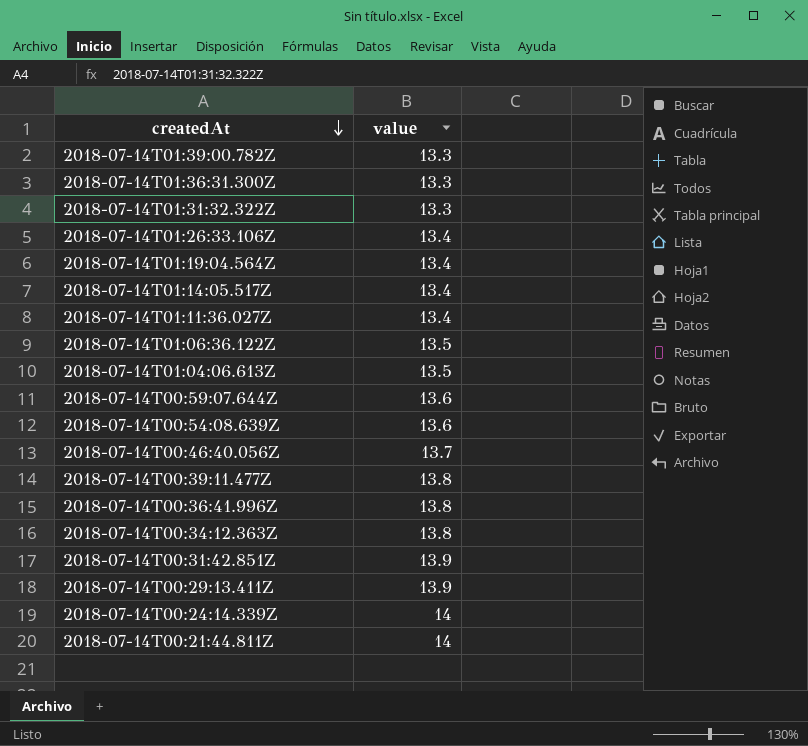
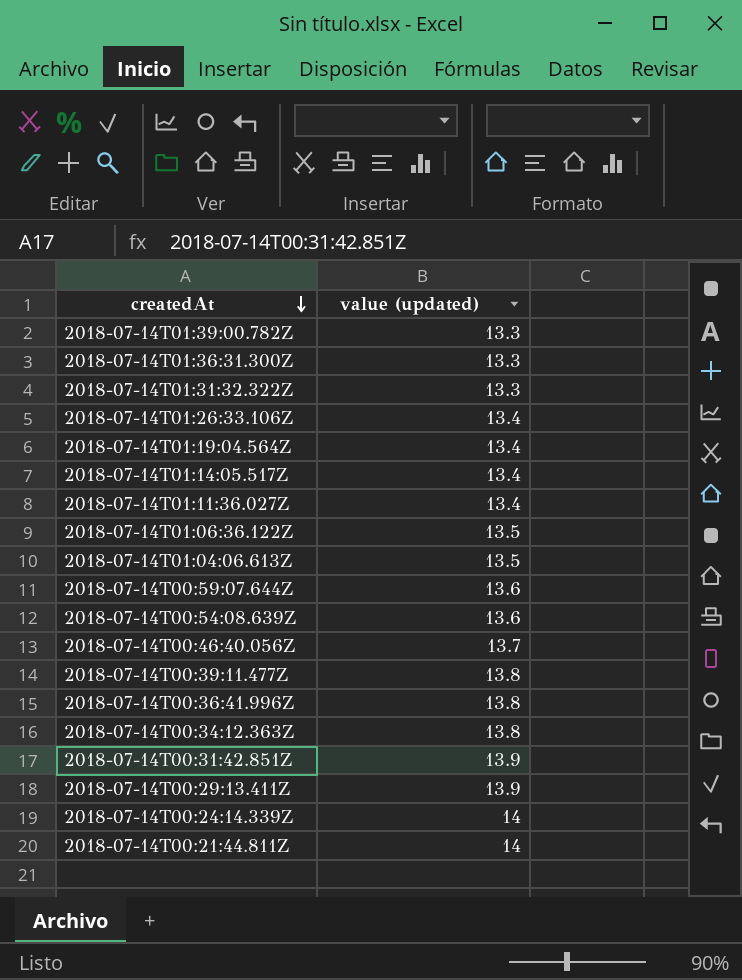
column name: value -> value (updated)

